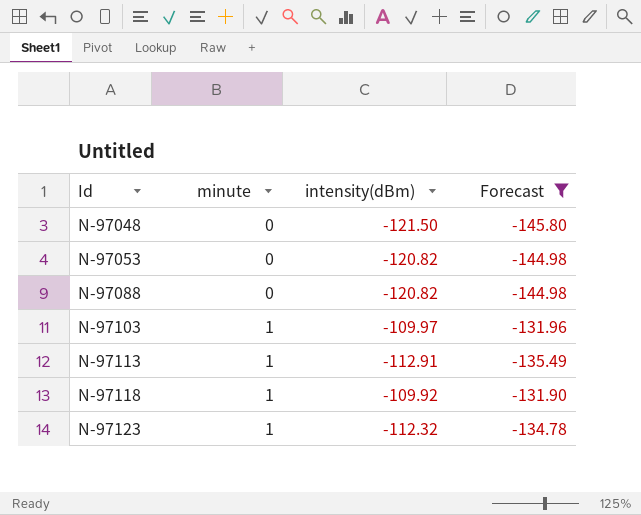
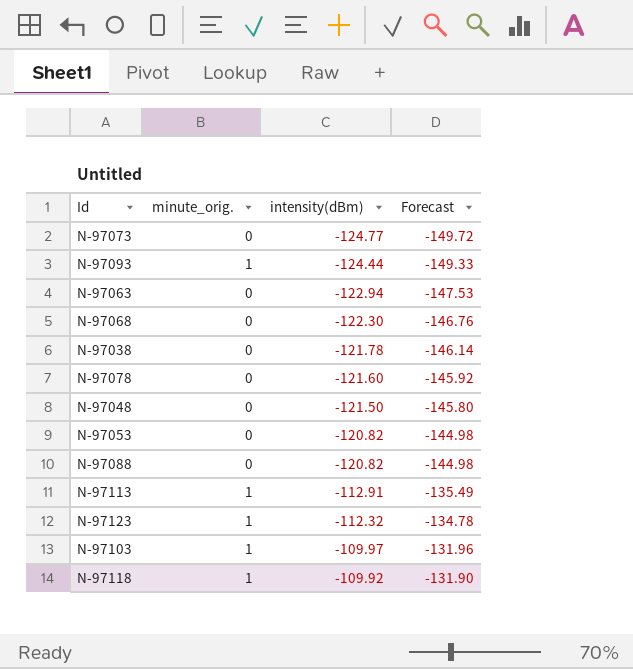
filter: Forecast >= -145.80 -> none
row order: Id ascending -> intensity(dBm) ascending
column name: minute -> minute_orig.

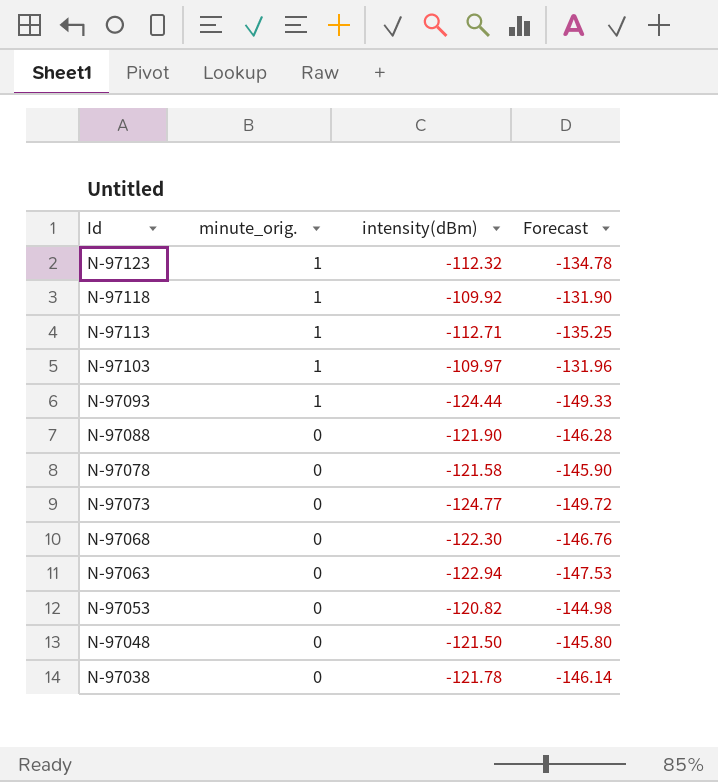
row order: intensity(dBm) ascending -> Id descending
N-97113 | intensity(dBm): -112.91 -> -112.71
N-97113 | Forecast: -135.49 -> -135.25
N-97088 | intensity(dBm): -120.82 -> -121.90
N-97088 | Forecast: -144.98 -> -146.28
N-97078 | intensity(dBm): -121.60 -> -121.58
N-97078 | Forecast: -145.92 -> -145.90

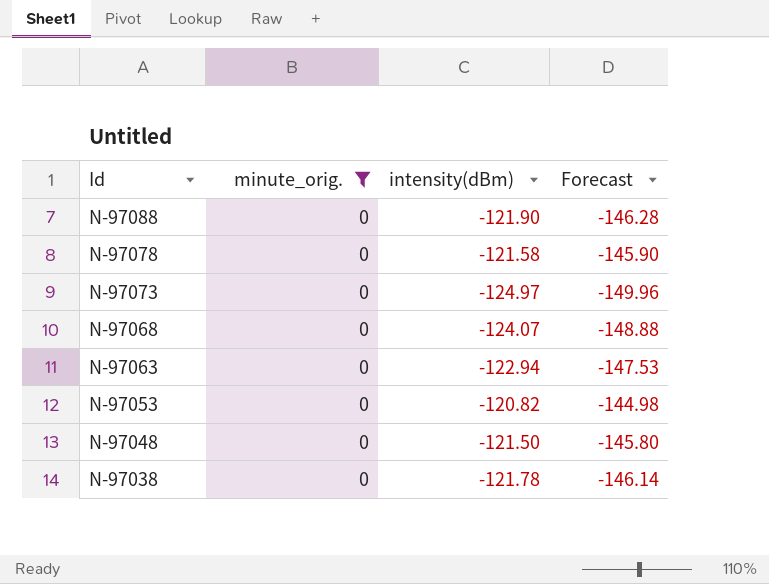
filter: none -> minute_orig. = 0
N-97073 | intensity(dBm): -124.77 -> -124.97
N-97073 | Forecast: -149.72 -> -149.96
N-97068 | intensity(dBm): -122.30 -> -124.07
N-97068 | Forecast: -146.76 -> -148.88

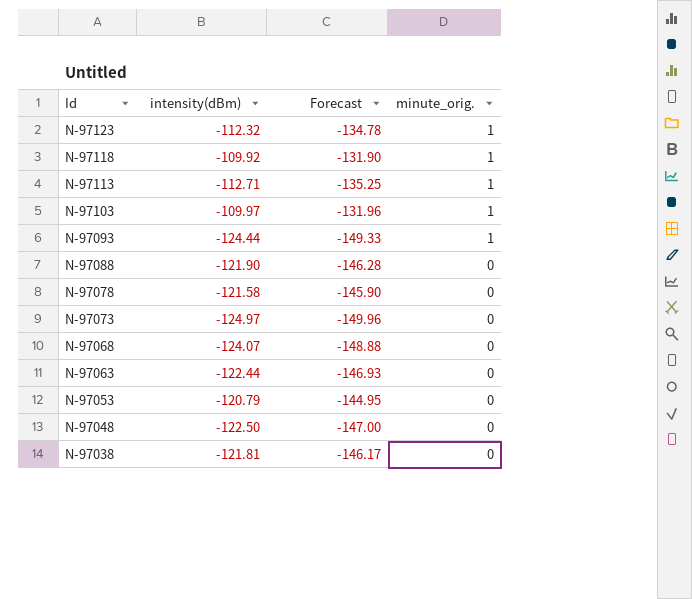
filter: minute_orig. = 0 -> none
column minute_orig. | position: 2 -> 4
N-97063 | intensity(dBm): -122.94 -> -122.44
N-97063 | Forecast: -147.53 -> -146.93
N-97053 | intensity(dBm): -120.82 -> -120.79
N-97053 | Forecast: -144.98 -> -144.95
N-97048 | intensity(dBm): -121.50 -> -122.50
N-97048 | Forecast: -145.80 -> -147.00
N-97038 | intensity(dBm): -121.78 -> -121.81
N-97038 | Forecast: -146.14 -> -146.17

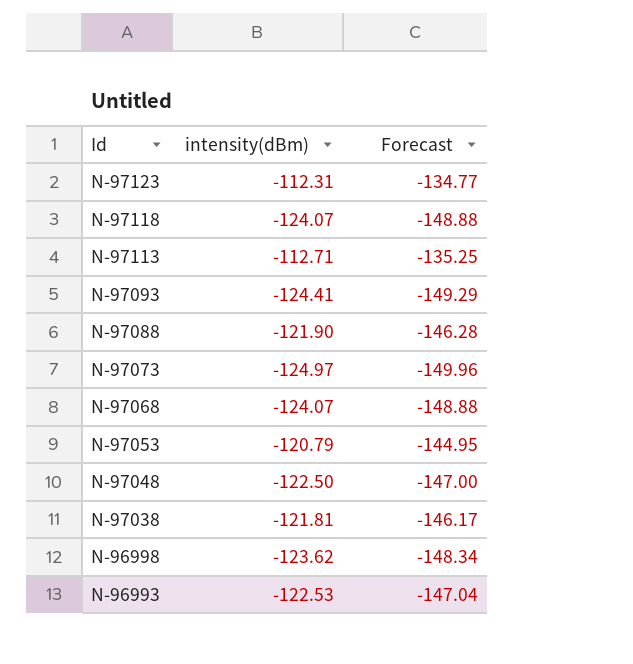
column minute_orig. | position: 4 -> none
row N-97103: -109.97 | -131.96 | 1 -> none
row N-97078: -121.58 | -145.90 | 0 -> none
row N-97063: -122.44 | -146.93 | 0 -> none
N-97123 | intensity(dBm): -112.32 -> -112.31
N-97123 | Forecast: -134.78 -> -134.77
N-97118 | intensity(dBm): -109.92 -> -124.07
N-97118 | Forecast: -131.90 -> -148.88
N-97093 | intensity(dBm): -124.44 -> -124.41
N-97093 | Forecast: -149.33 -> -149.29
row N-96998: none -> -123.62 | -148.34
row N-96993: none -> -122.53 | -147.04

